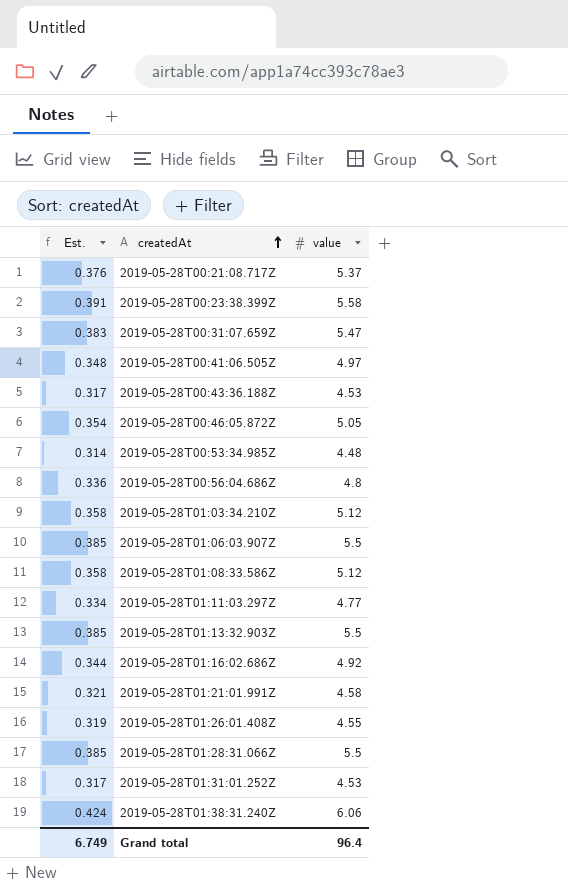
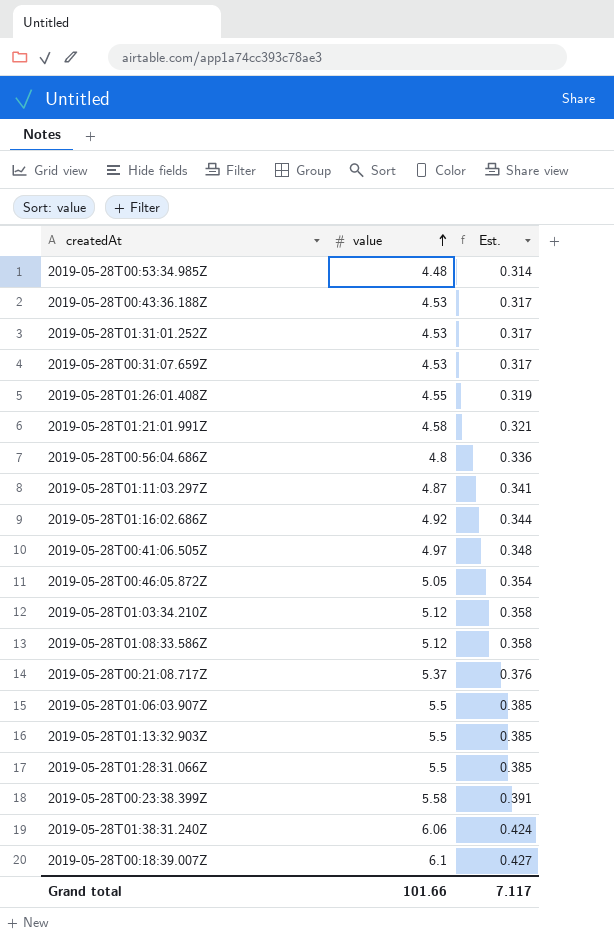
row order: createdAt ascending -> value ascending
column Est. | position: 1 -> 3
2019-05-28T00:31:07.659Z | value: 5.47 -> 4.53
2019-05-28T00:31:07.659Z | Est.: 0.383 -> 0.317
2019-05-28T01:11:03.297Z | value: 4.77 -> 4.87
2019-05-28T01:11:03.297Z | Est.: 0.334 -> 0.341
row 2019-05-28T00:18:39.007Z: none -> 6.1 | 0.427
Grand total | value: 96.4 -> 101.66
Grand total | Est.: 6.749 -> 7.117

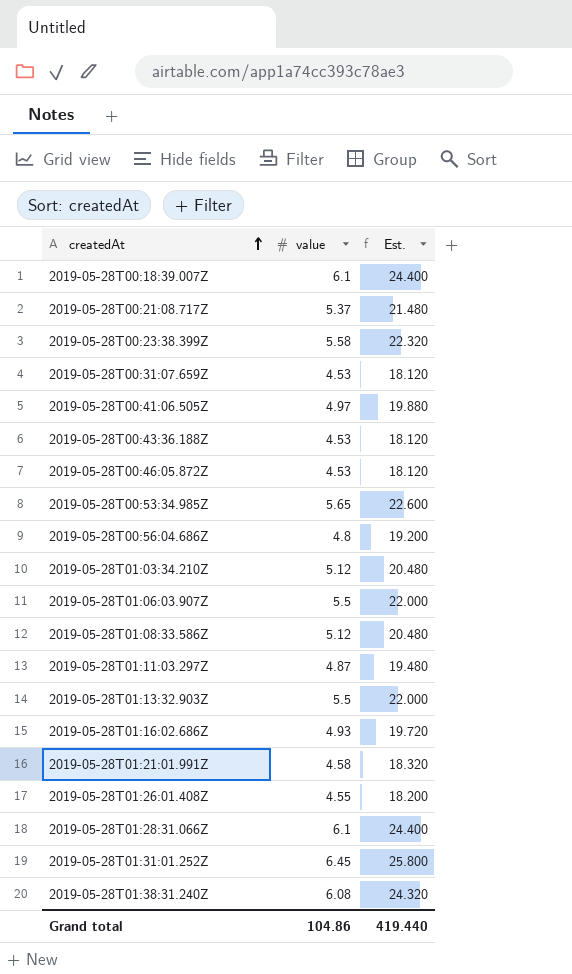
row order: value ascending -> createdAt ascending
column Est. | formula: [value] * 0.07 -> [value] * 4
2019-05-28T00:46:05.872Z | value: 5.05 -> 4.53
2019-05-28T00:53:34.985Z | value: 4.48 -> 5.65
2019-05-28T01:16:02.686Z | value: 4.92 -> 4.93
2019-05-28T01:28:31.066Z | value: 5.5 -> 6.1
2019-05-28T01:31:01.252Z | value: 4.53 -> 6.45
2019-05-28T01:38:31.240Z | value: 6.06 -> 6.08
Grand total | value: 101.66 -> 104.86
Grand total | Est.: 7.117 -> 419.440

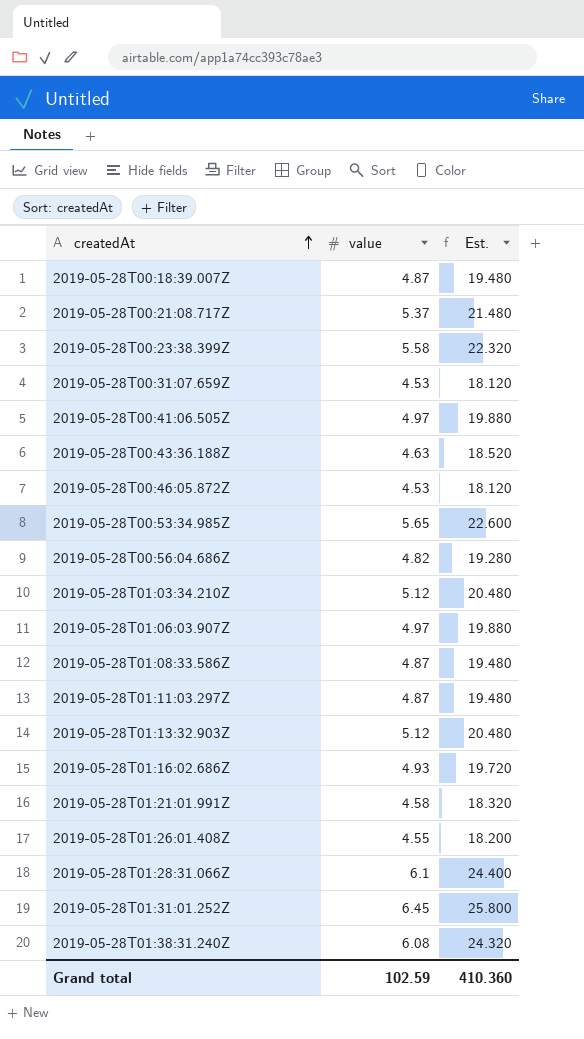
2019-05-28T00:18:39.007Z | value: 6.1 -> 4.87
2019-05-28T00:18:39.007Z | Est.: 24.400 -> 19.480
2019-05-28T00:43:36.188Z | value: 4.53 -> 4.63
2019-05-28T00:43:36.188Z | Est.: 18.120 -> 18.520
2019-05-28T00:56:04.686Z | value: 4.8 -> 4.82
2019-05-28T00:56:04.686Z | Est.: 19.200 -> 19.280
2019-05-28T01:06:03.907Z | value: 5.5 -> 4.97
2019-05-28T01:06:03.907Z | Est.: 22.000 -> 19.880
2019-05-28T01:08:33.586Z | value: 5.12 -> 4.87
2019-05-28T01:08:33.586Z | Est.: 20.480 -> 19.480
2019-05-28T01:13:32.903Z | value: 5.5 -> 5.12
2019-05-28T01:13:32.903Z | Est.: 22.000 -> 20.480
Grand total | value: 104.86 -> 102.59
Grand total | Est.: 419.440 -> 410.360

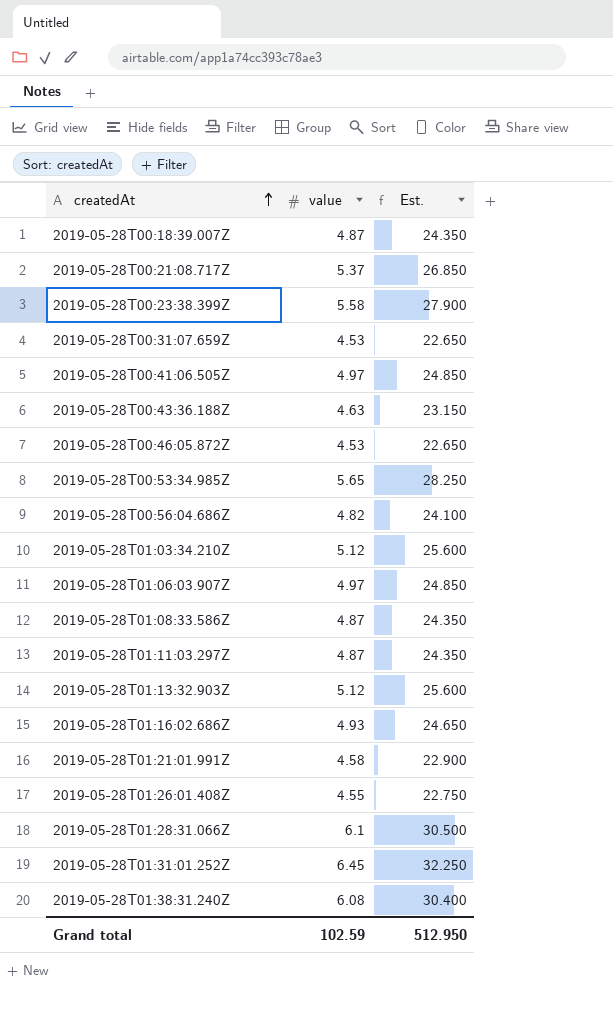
column Est. | formula: [value] * 4 -> [value] * 5
Grand total | Est.: 410.360 -> 512.950

